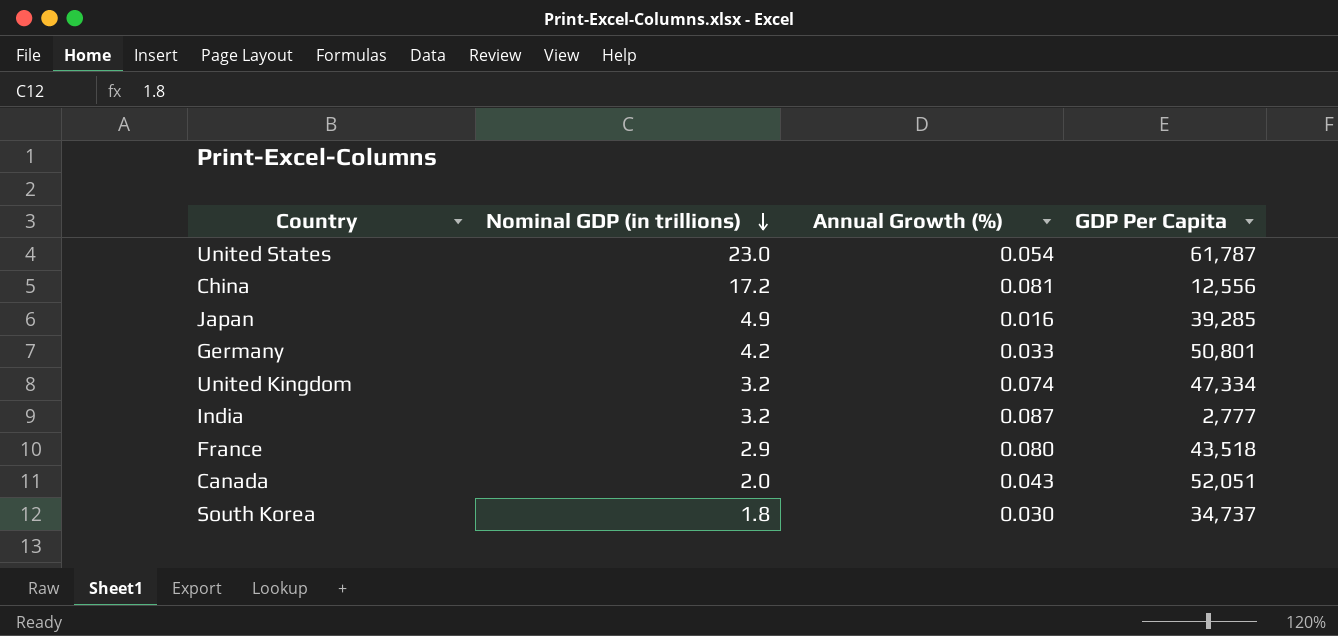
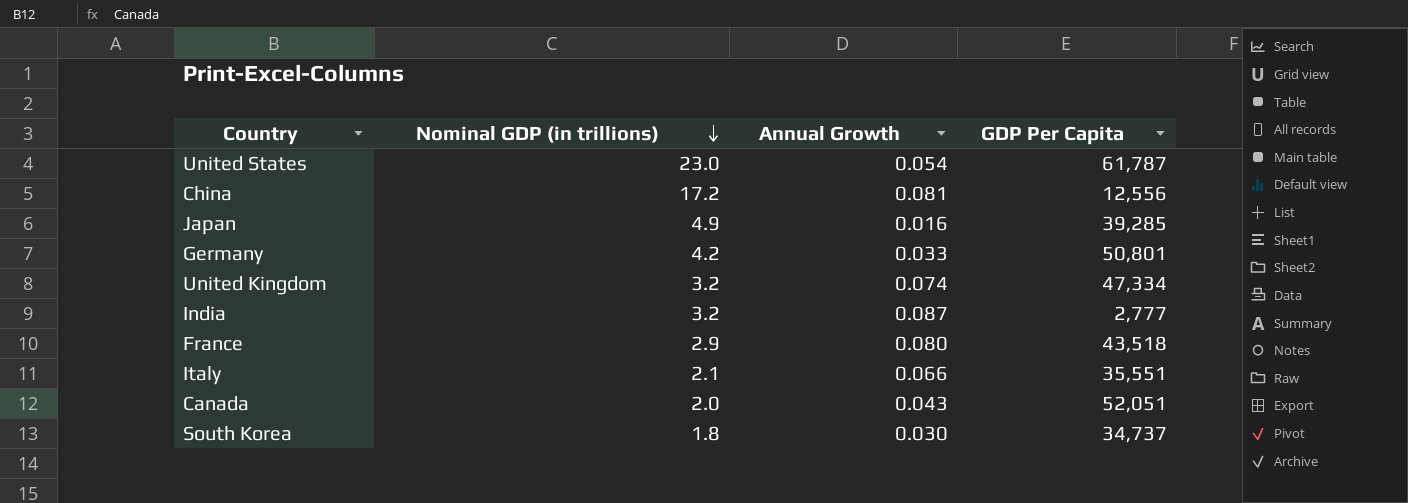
column name: Annual Growth (%) -> Annual Growth
row Italy: none -> 2.1 | 0.066 | 35,551

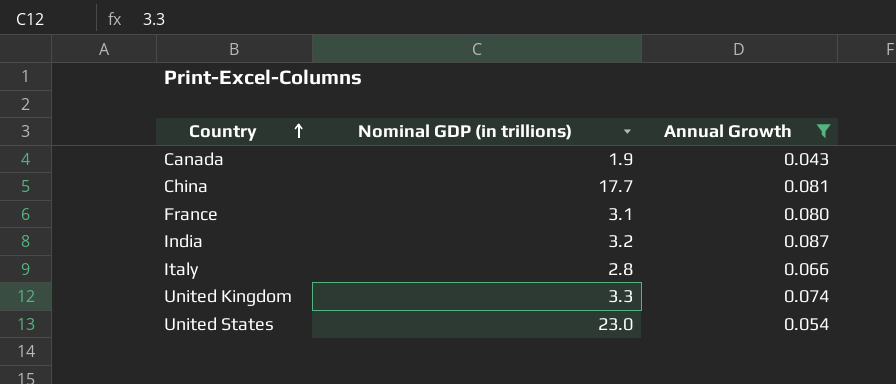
filter: none -> Annual Growth >= 0.043
row order: Nominal GDP (in trillions) descending -> Country ascending
column GDP Per Capita | position: 4 -> none
Canada | Nominal GDP (in trillions): 2.0 -> 1.9
China | Nominal GDP (in trillions): 17.2 -> 17.7
France | Nominal GDP (in trillions): 2.9 -> 3.1
Italy | Nominal GDP (in trillions): 2.1 -> 2.8
United Kingdom | Nominal GDP (in trillions): 3.2 -> 3.3

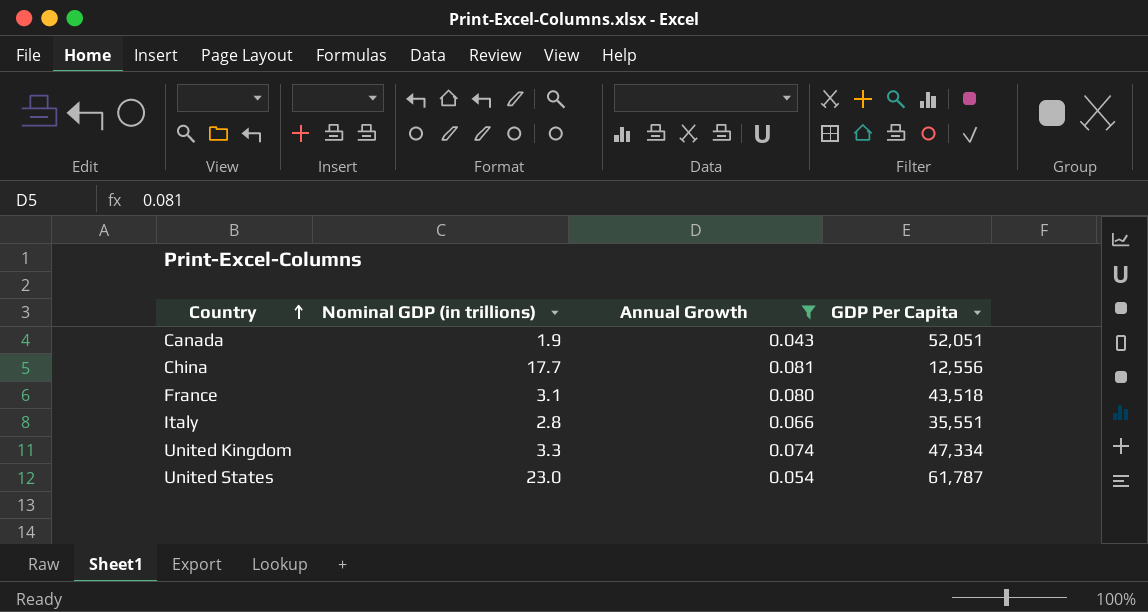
column GDP Per Capita | position: none -> 4
row India: 3.2 | 0.087 -> none

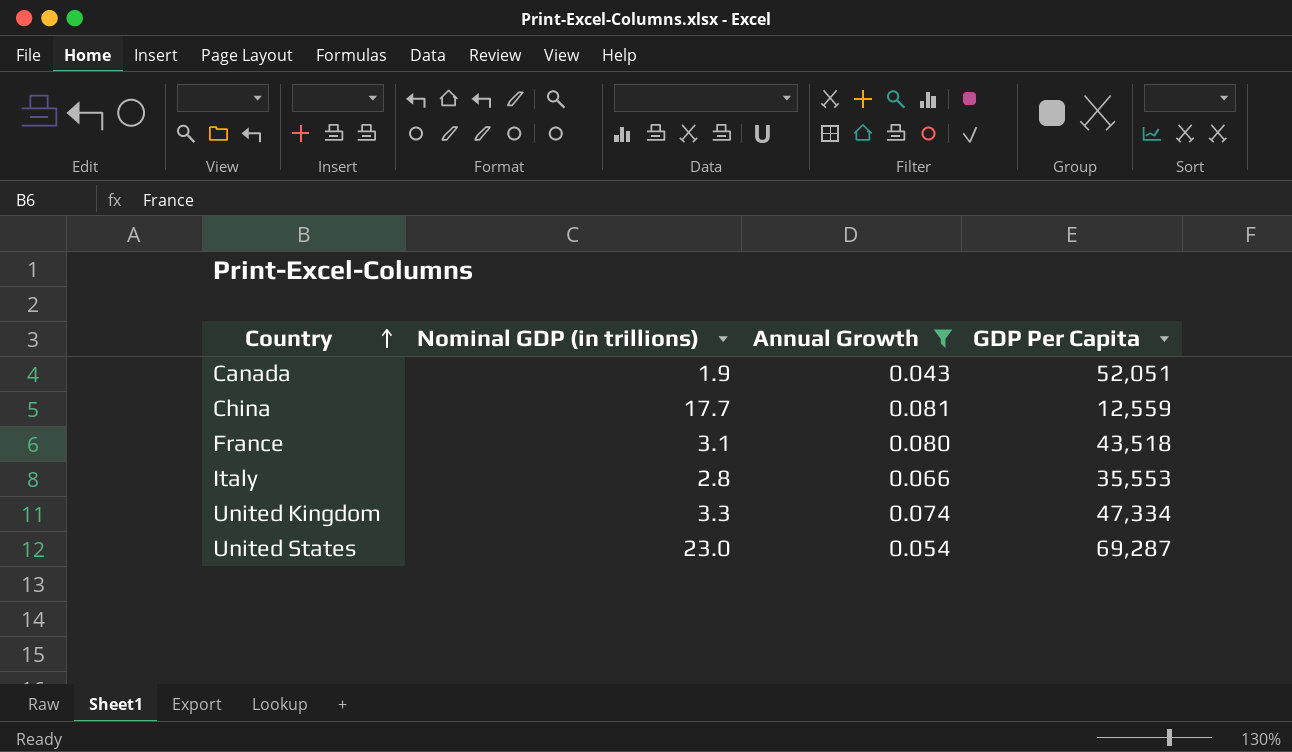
China | GDP Per Capita: 12,556 -> 12,559
Italy | GDP Per Capita: 35,551 -> 35,553
United States | GDP Per Capita: 61,787 -> 69,287

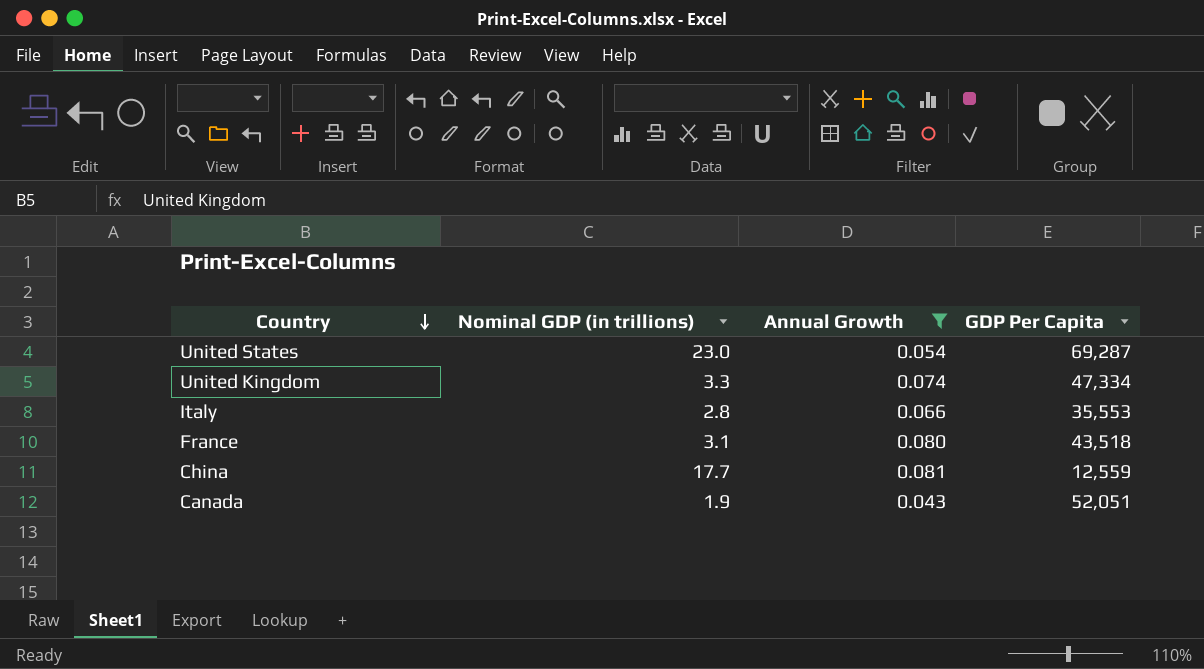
row order: Country ascending -> Country descending

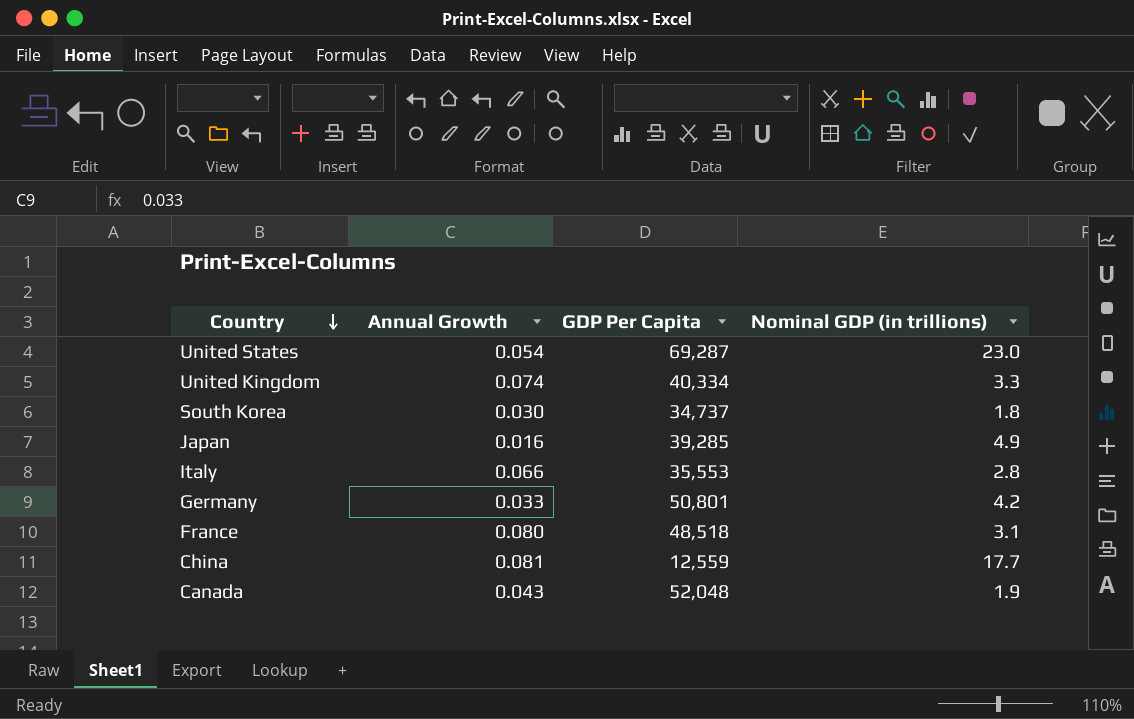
filter: Annual Growth >= 0.043 -> none
column Nominal GDP (in trillions) | position: 2 -> 4
United Kingdom | GDP Per Capita: 47,334 -> 40,334
France | GDP Per Capita: 43,518 -> 48,518
Canada | GDP Per Capita: 52,051 -> 52,048

